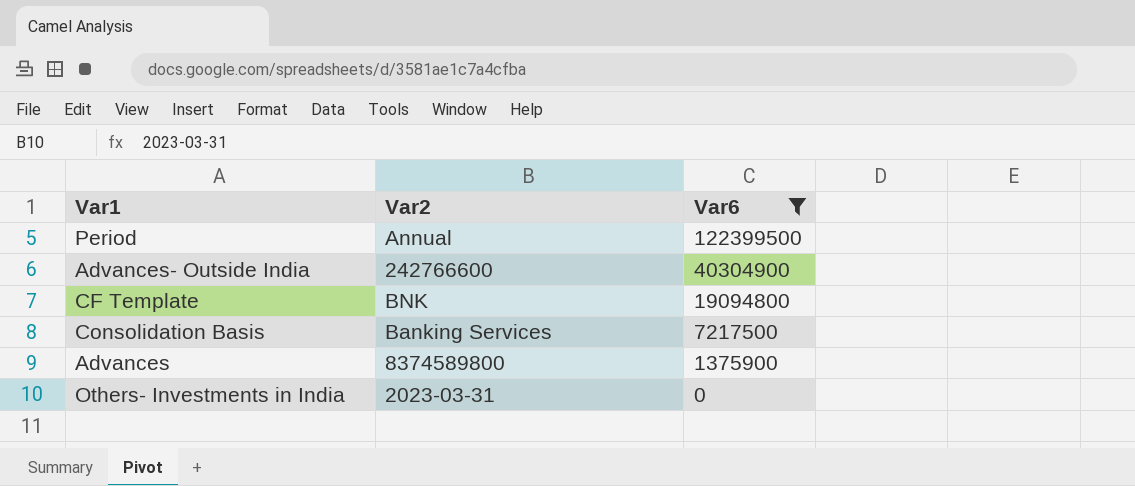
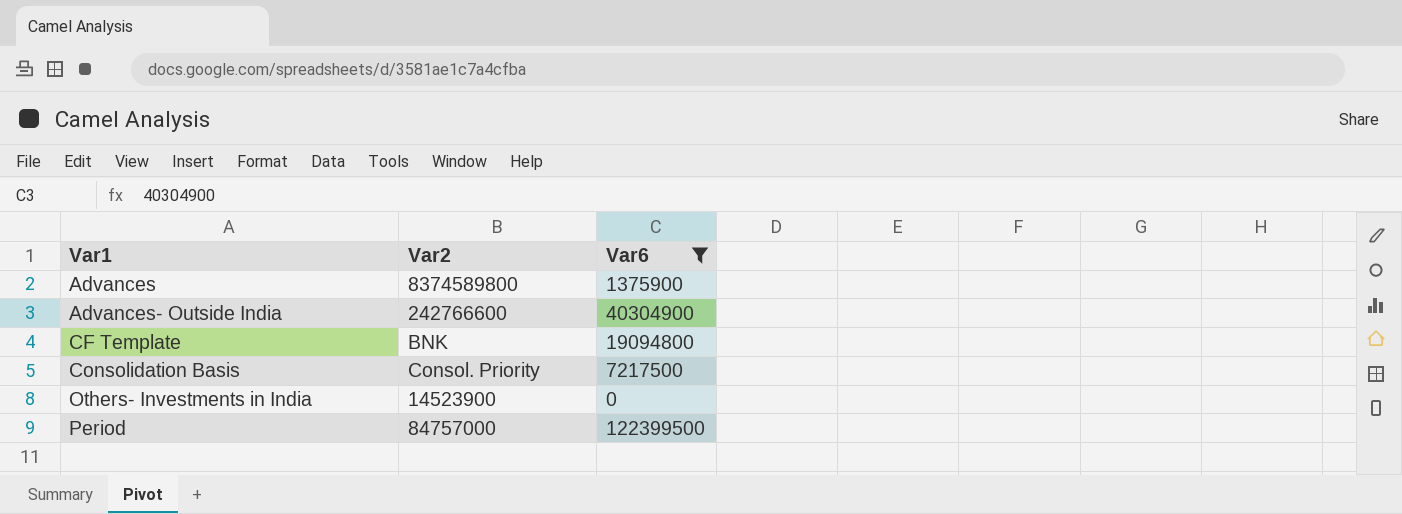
row order: Var6 descending -> Var1 ascending
Consolidation Basis | Var2: Banking Services -> Consol. Priority
Others- Investments in India | Var2: 2023-03-31 -> 14523900
Period | Var2: Annual -> 84757000

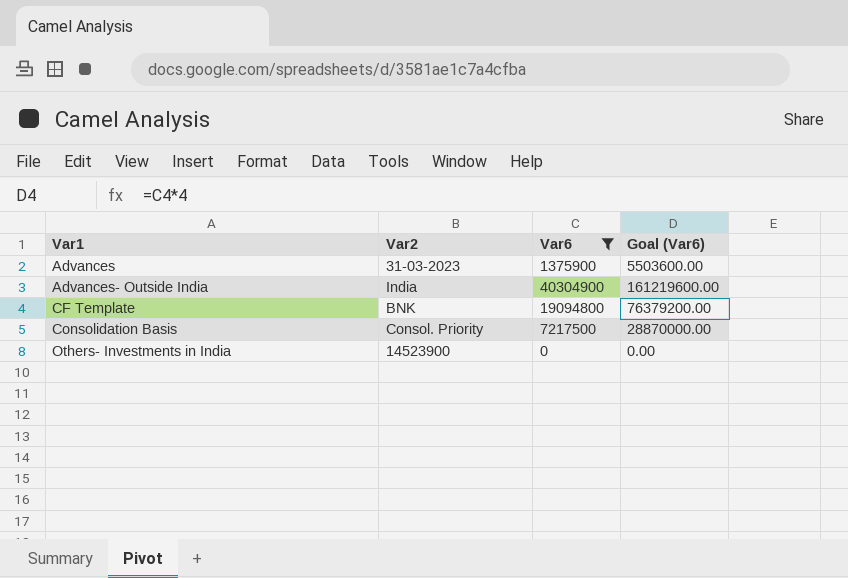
column Goal (Var6) | formula: none -> [Var6] * 4
row Period: 84757000 | 122399500 -> none
Advances | Var2: 8374589800 -> 31-03-2023
Advances- Outside India | Var2: 242766600 -> India

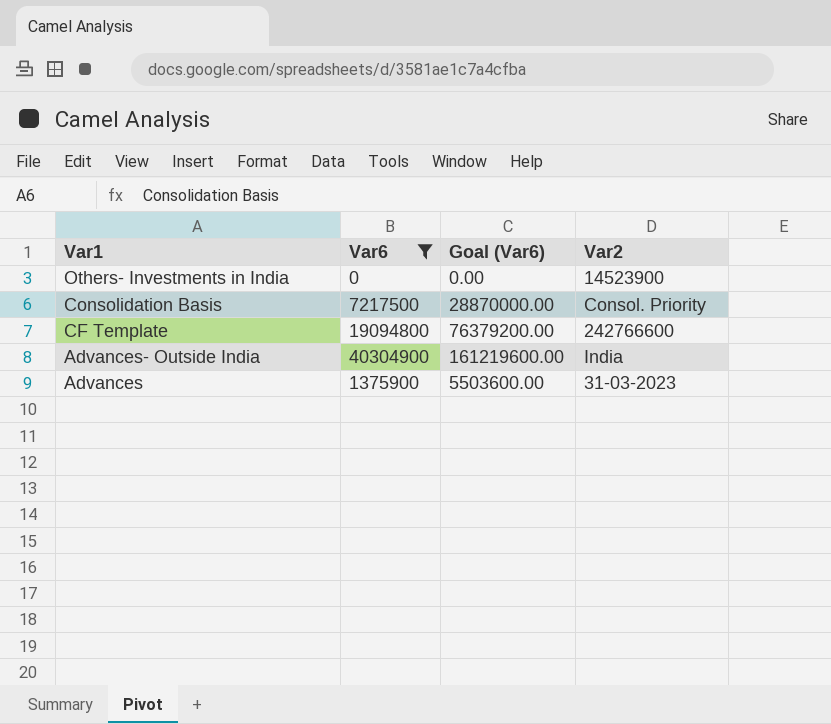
row order: Var1 ascending -> Var1 descending
column Var2 | position: 2 -> 4
CF Template | Var2: BNK -> 242766600

